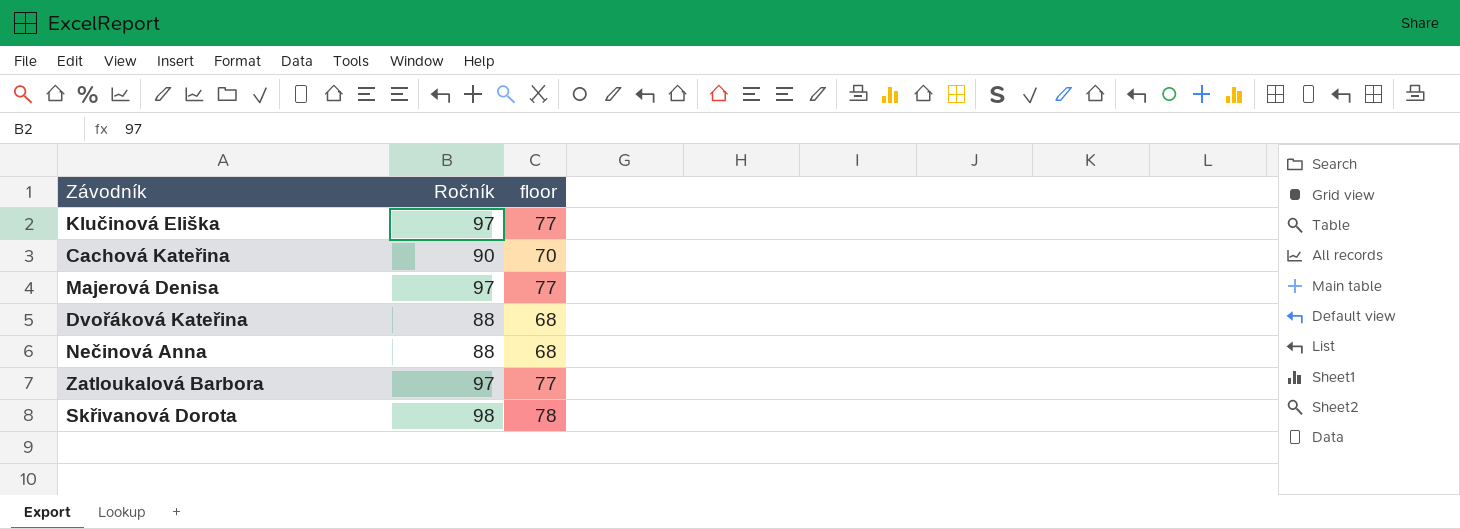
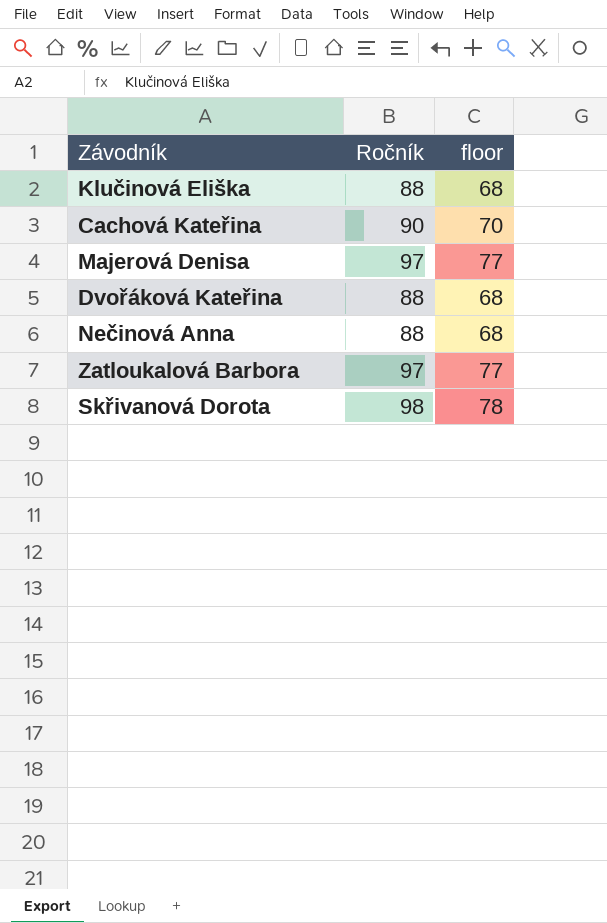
Klučinová Eliška | Ročník: 97 -> 88
Klučinová Eliška | floor: 77 -> 68

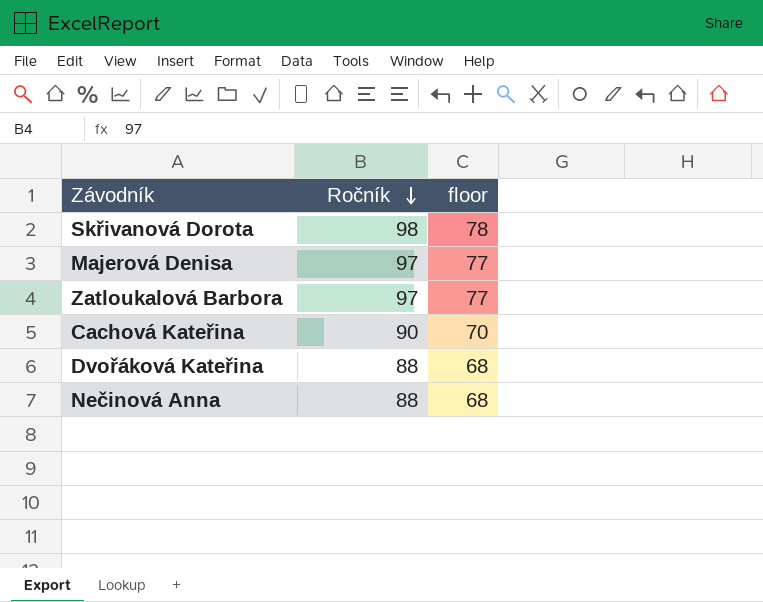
row order: none -> Ročník descending
row Klučinová Eliška: 88 | 68 -> none

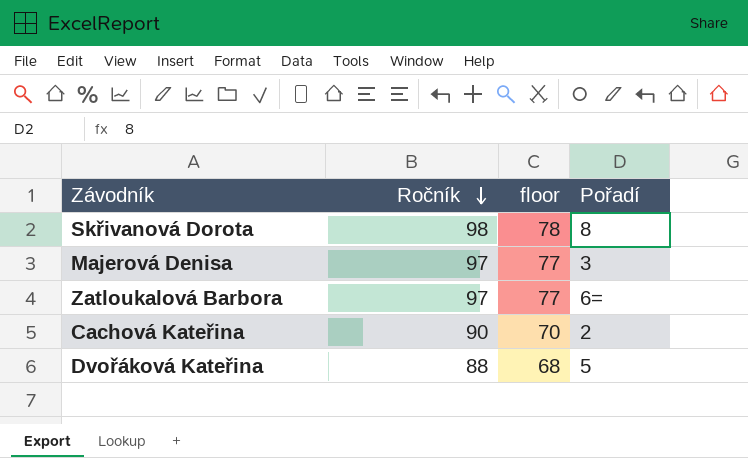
column Pořadí | position: none -> 4
row Nečinová Anna: 88 | 68 -> none

